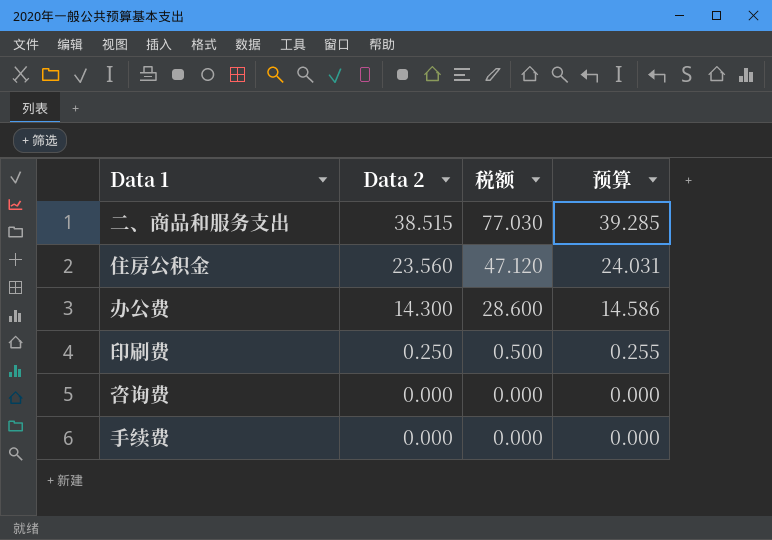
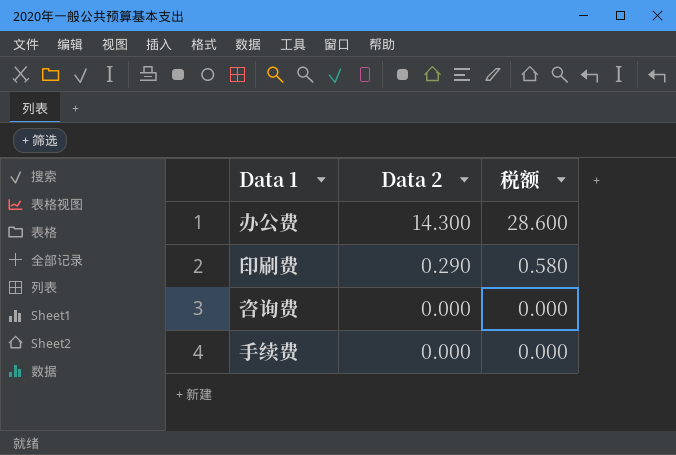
column 预算 | formula: [Data 2] * 1.02 -> none
row 二、商品和服务支出: 38.515 | 77.030 | 39.285 -> none
row 住房公积金: 23.560 | 47.120 | 24.031 -> none
印刷费 | Data 2: 0.250 -> 0.290
印刷费 | 税额: 0.500 -> 0.580

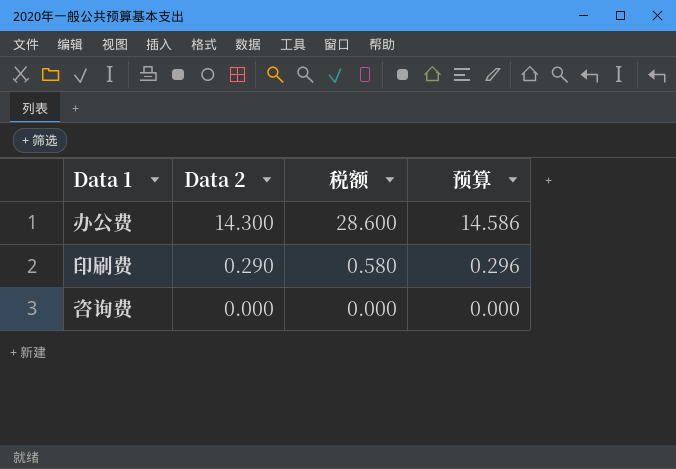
column 预算 | formula: none -> [Data 2] * 1.02
row 手续费: 0.000 | 0.000 -> none

